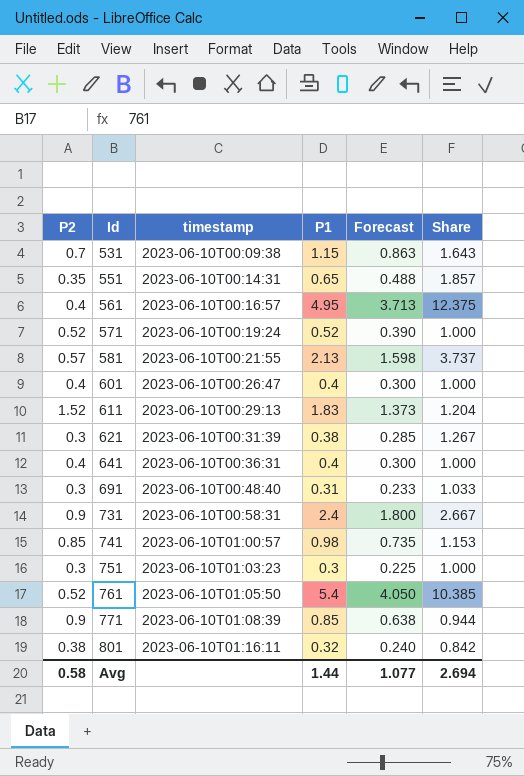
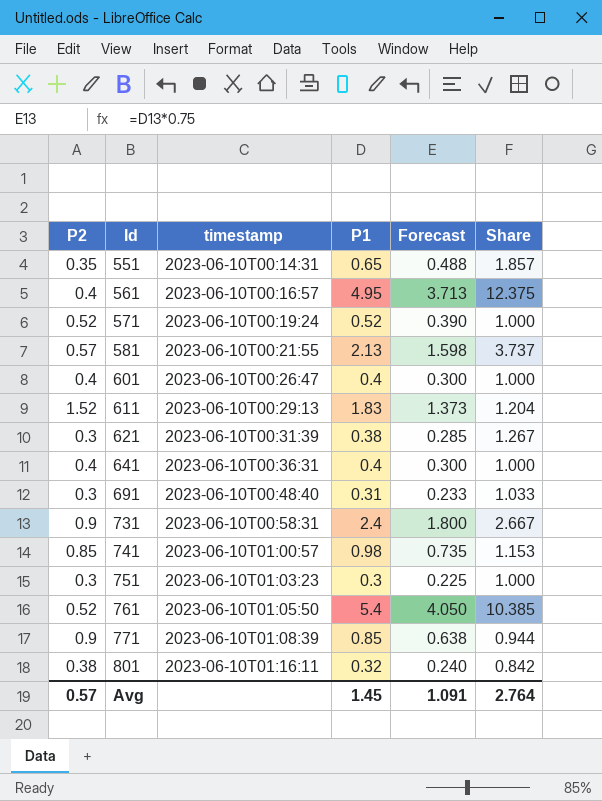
row 531: 0.7 | 2023-06-10T00:09:38 | 1.15 | 0.863 | 1.643 -> none
Avg | P2: 0.58 -> 0.57
Avg | P1: 1.44 -> 1.45
Avg | Forecast: 1.077 -> 1.091
Avg | Share: 2.694 -> 2.764

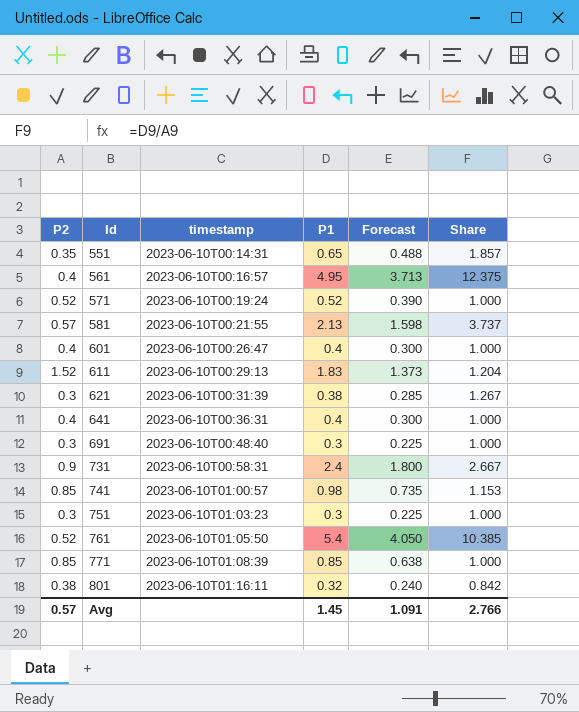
691 | P1: 0.31 -> 0.3
691 | Forecast: 0.233 -> 0.225
691 | Share: 1.033 -> 1.000
771 | P2: 0.9 -> 0.85
771 | Share: 0.944 -> 1.000
Avg | Share: 2.764 -> 2.766

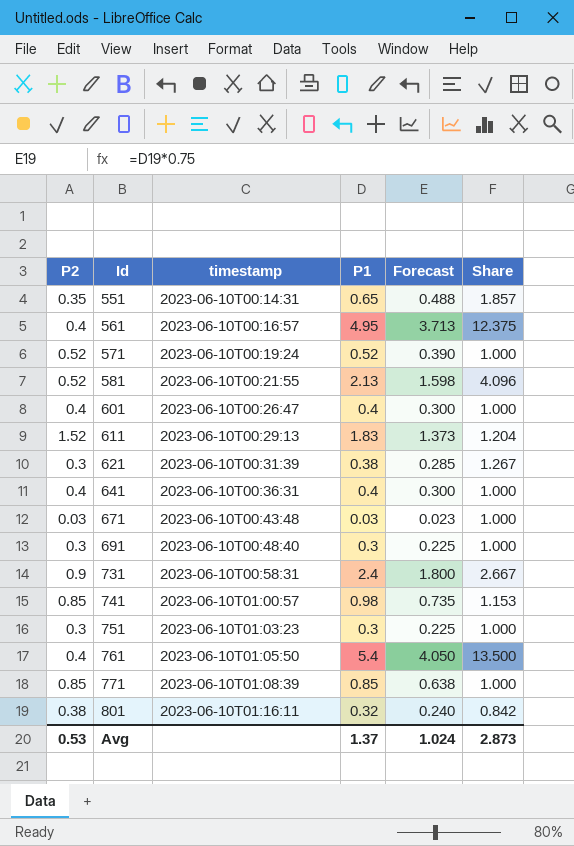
581 | P2: 0.57 -> 0.52
581 | Share: 3.737 -> 4.096
row 671: none -> 0.03 | 2023-06-10T00:43:48 | 0.03 | 0.023 | 1.000
761 | P2: 0.52 -> 0.4
761 | Share: 10.385 -> 13.500
Avg | P2: 0.57 -> 0.53
Avg | P1: 1.45 -> 1.37
Avg | Forecast: 1.091 -> 1.024
Avg | Share: 2.766 -> 2.873

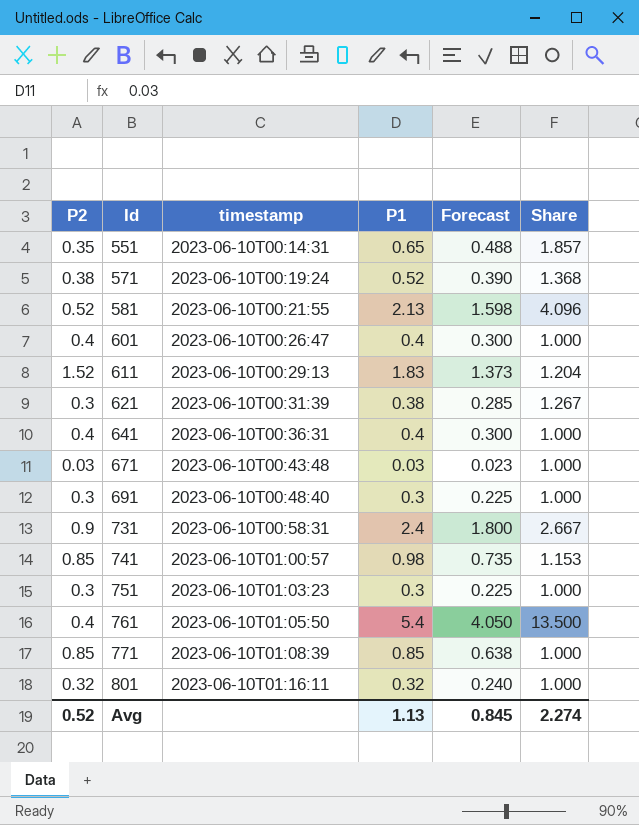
row 561: 0.4 | 2023-06-10T00:16:57 | 4.95 | 3.713 | 12.375 -> none
571 | P2: 0.52 -> 0.38
571 | Share: 1.000 -> 1.368
801 | P2: 0.38 -> 0.32
801 | Share: 0.842 -> 1.000
Avg | P2: 0.53 -> 0.52
Avg | P1: 1.37 -> 1.13
Avg | Forecast: 1.024 -> 0.845
Avg | Share: 2.873 -> 2.274

